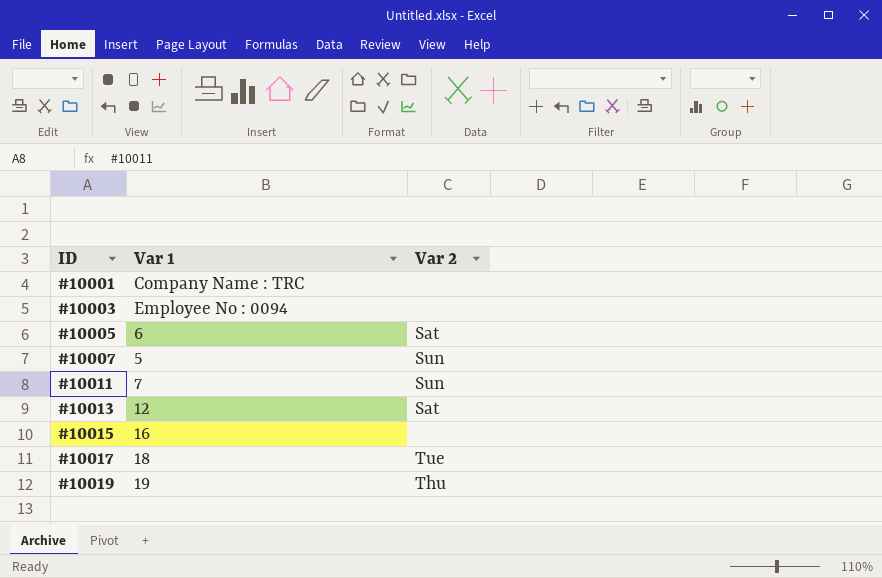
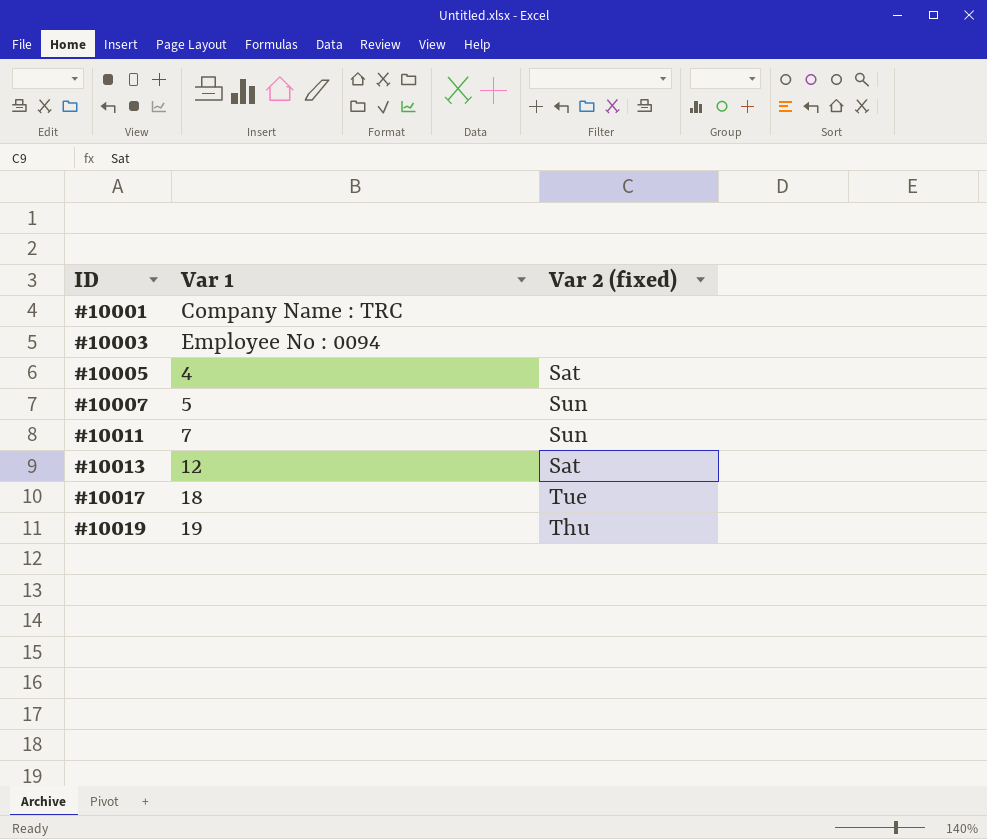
column name: Var 2 -> Var 2 (fixed)
row #10015: 16 | none -> none
#10005 | Var 1: 6 -> 4

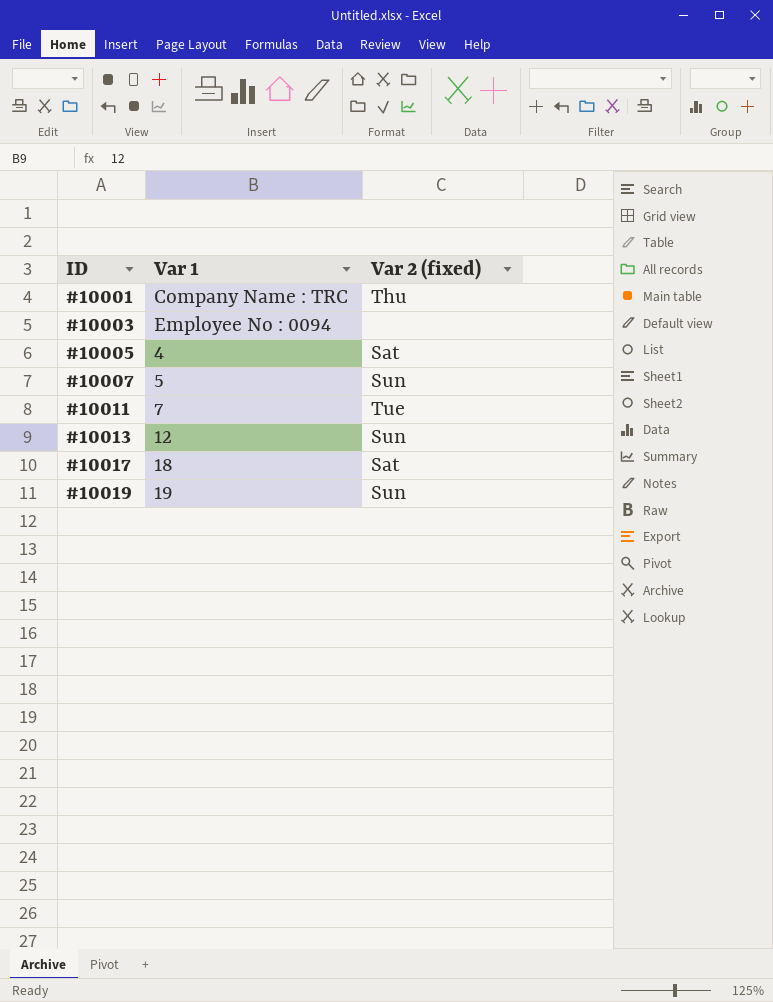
#10001 | Var 2 (fixed): none -> Thu
#10011 | Var 2 (fixed): Sun -> Tue
#10013 | Var 2 (fixed): Sat -> Sun
#10017 | Var 2 (fixed): Tue -> Sat
#10019 | Var 2 (fixed): Thu -> Sun

